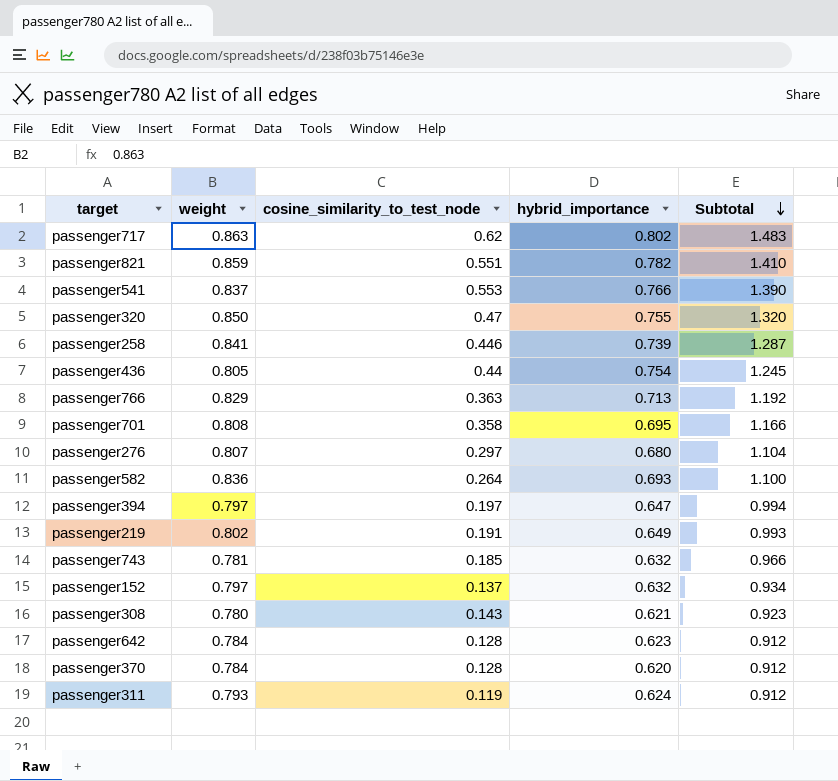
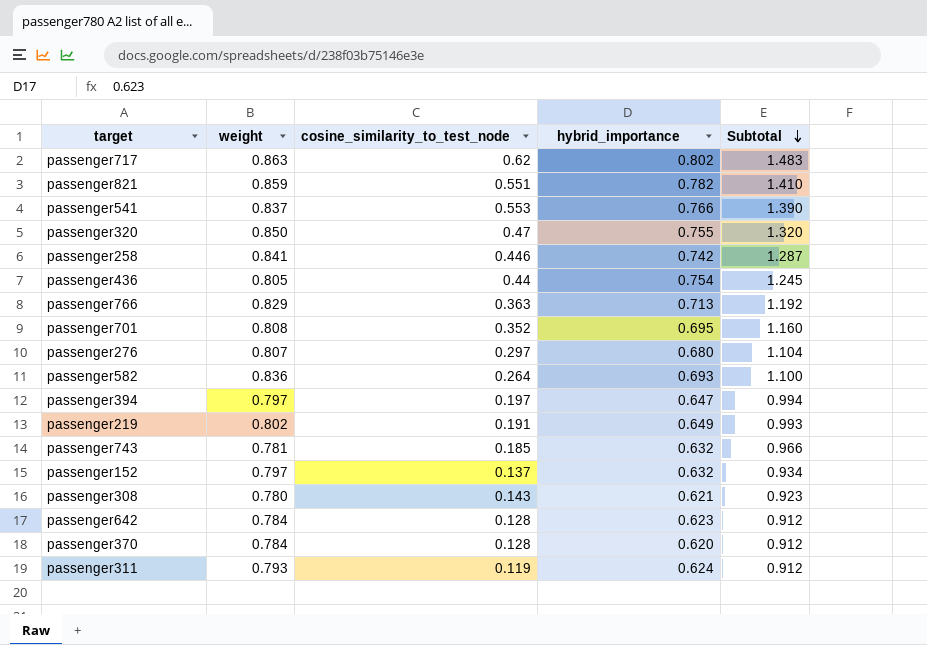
passenger258 | hybrid_importance: 0.739 -> 0.742
passenger701 | cosine_similarity_to_test_node: 0.358 -> 0.352
passenger701 | Subtotal: 1.166 -> 1.160

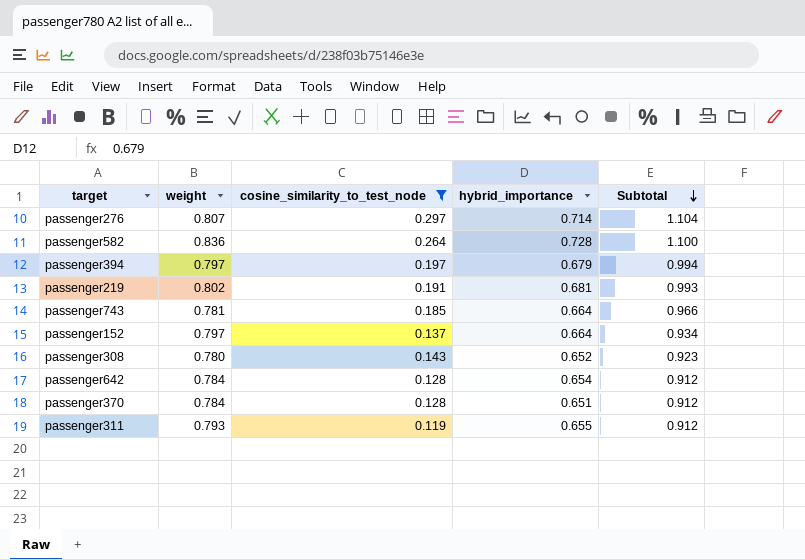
filter: none -> cosine_similarity_to_test_node <= 0.297
passenger276 | hybrid_importance: 0.680 -> 0.714
passenger582 | hybrid_importance: 0.693 -> 0.728
passenger394 | hybrid_importance: 0.647 -> 0.679
passenger219 | hybrid_importance: 0.649 -> 0.681
passenger743 | hybrid_importance: 0.632 -> 0.664
passenger152 | hybrid_importance: 0.632 -> 0.664
passenger308 | hybrid_importance: 0.621 -> 0.652
passenger642 | hybrid_importance: 0.623 -> 0.654
passenger370 | hybrid_importance: 0.620 -> 0.651
passenger311 | hybrid_importance: 0.624 -> 0.655

